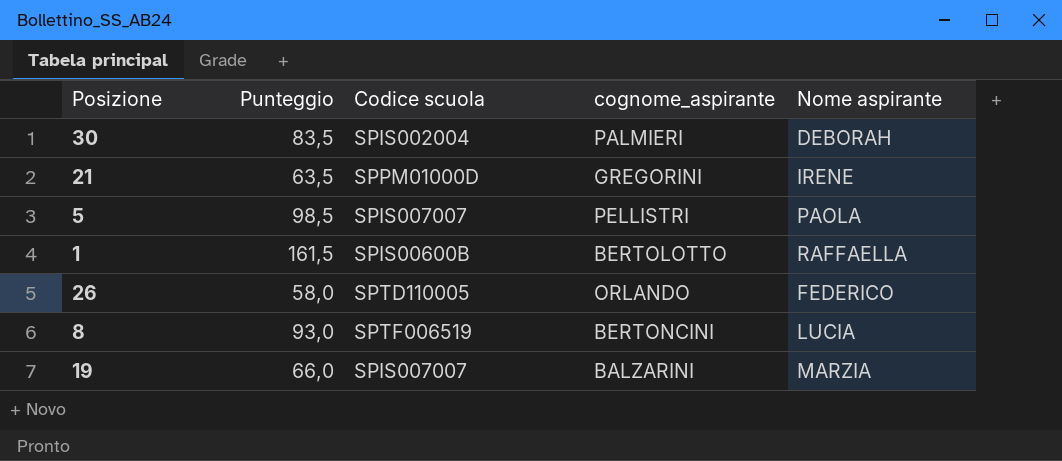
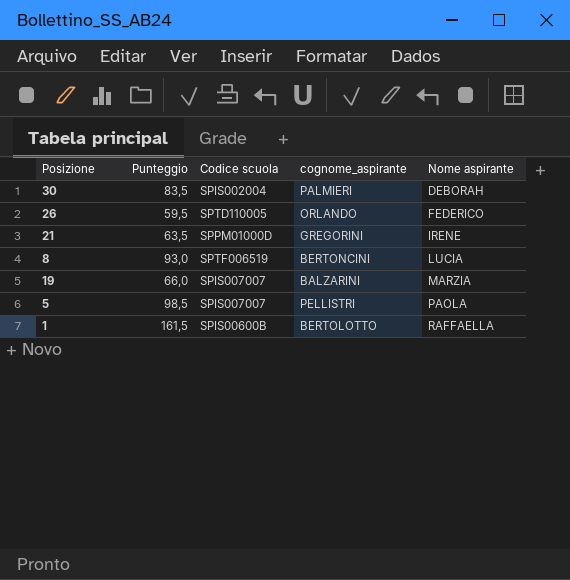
row order: none -> Nome aspirante ascending
26 | Punteggio: 58,0 -> 59,5

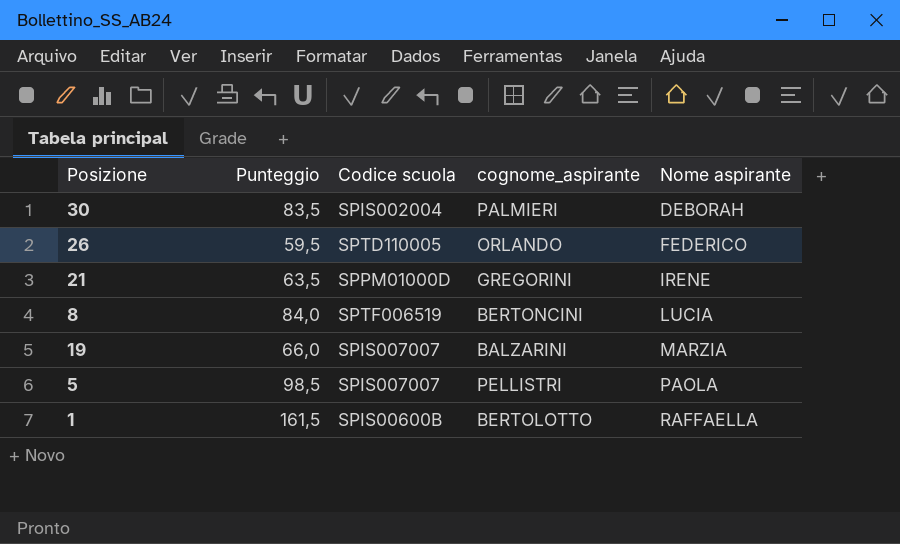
8 | Punteggio: 93,0 -> 84,0

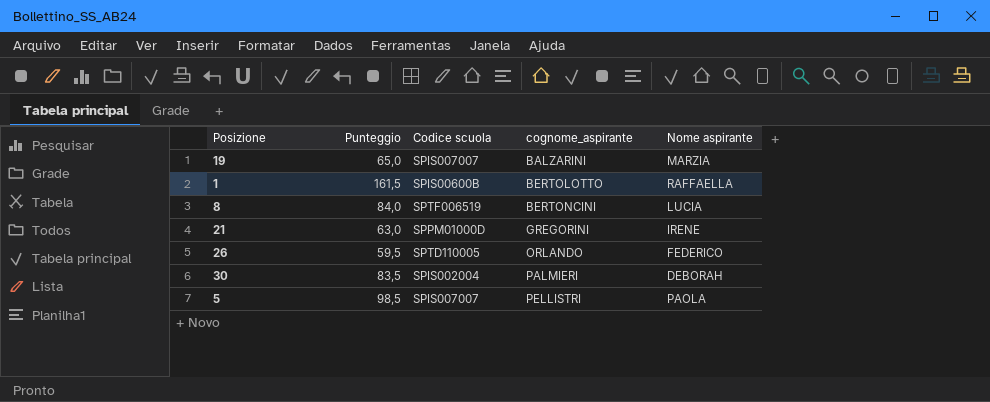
row order: Nome aspirante ascending -> cognome_aspirante ascending
19 | Punteggio: 66,0 -> 65,0
21 | Punteggio: 63,5 -> 63,0

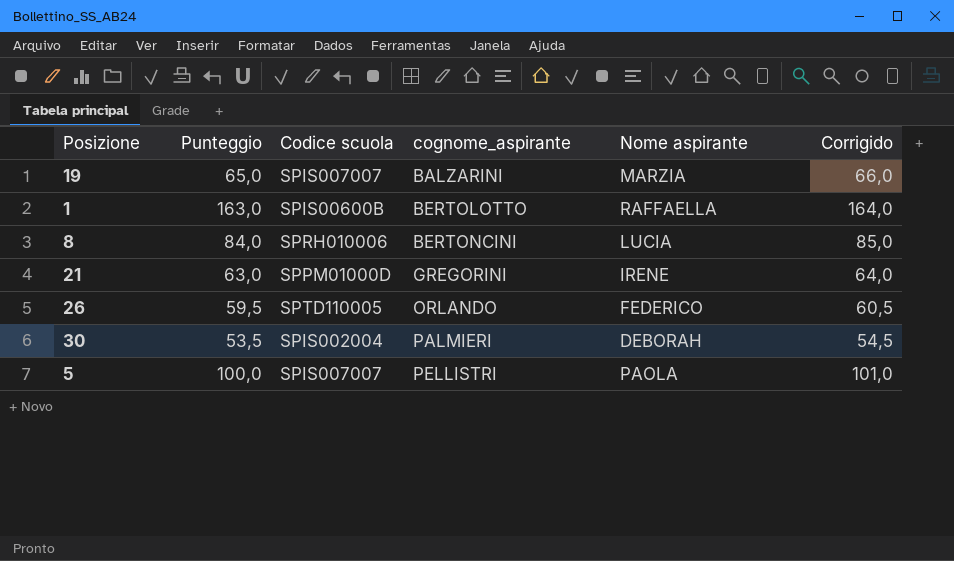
column Corrigido | formula: none -> [Punteggio] + 1
1 | Punteggio: 161,5 -> 163,0
8 | Codice scuola: SPTF006519 -> SPRH010006
30 | Punteggio: 83,5 -> 53,5
5 | Punteggio: 98,5 -> 100,0

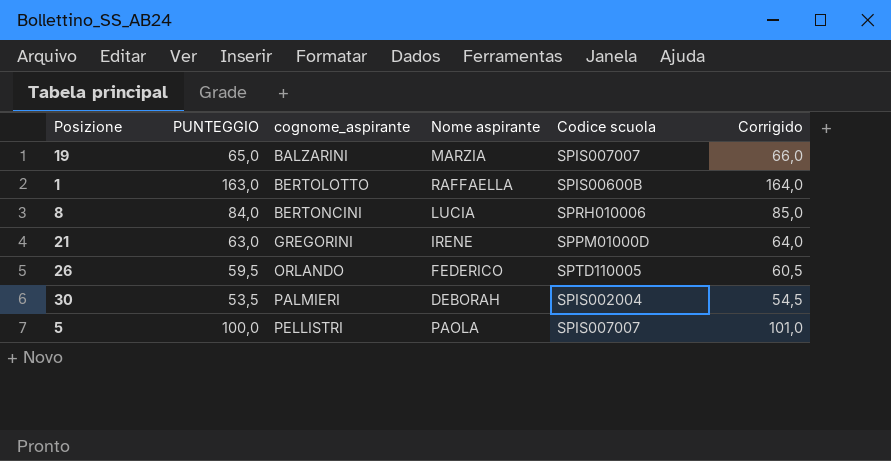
column name: Punteggio -> PUNTEGGIO
column Codice scuola | position: 3 -> 5

